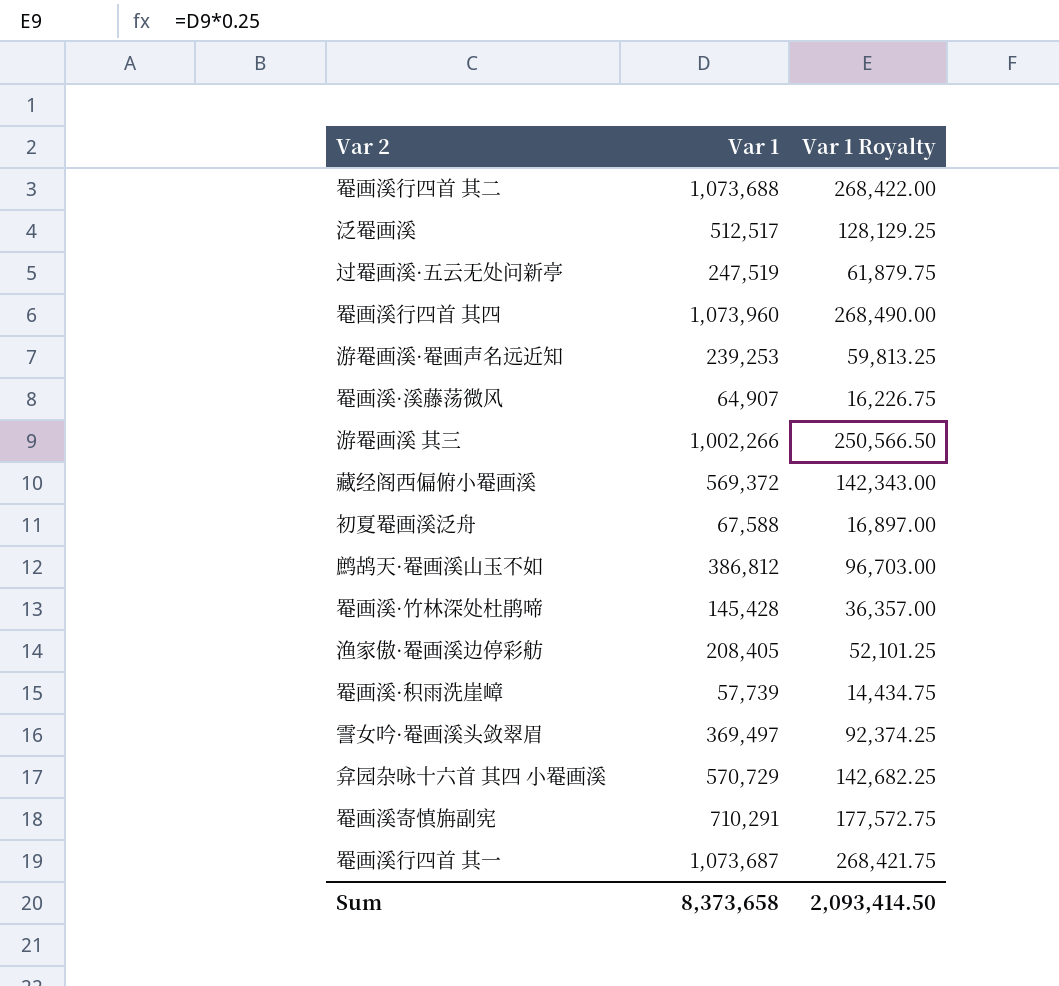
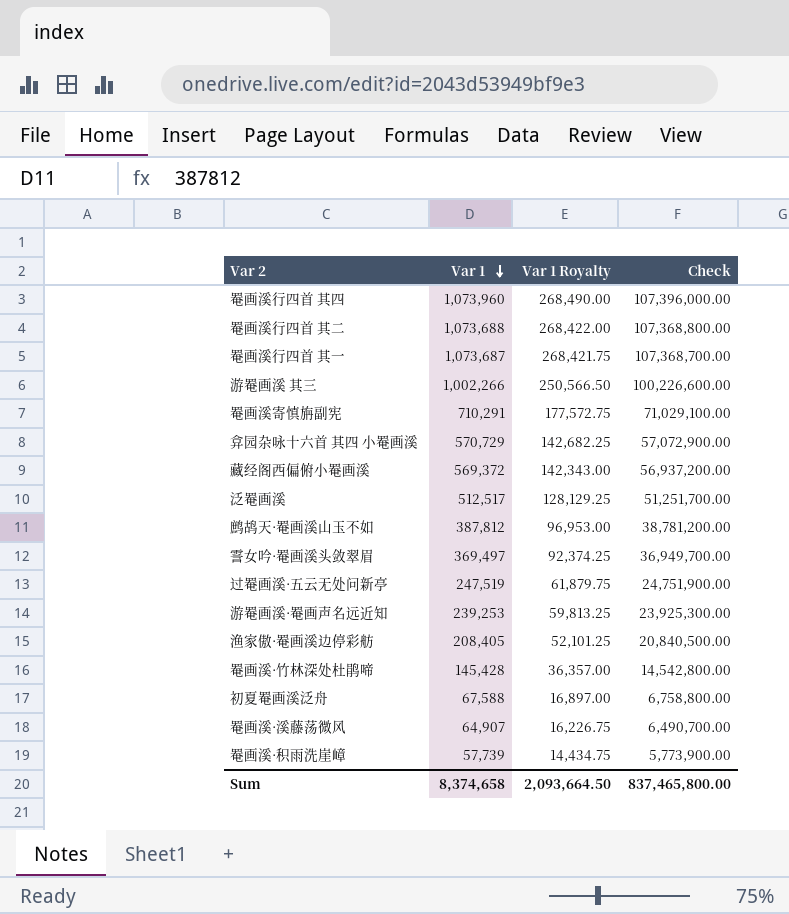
row order: none -> Var 1 descending
column Check | formula: none -> [Var 1] * 100
鹧鸪天·罨画溪山玉不如 | Var 1: 386,812 -> 387,812
鹧鸪天·罨画溪山玉不如 | Var 1 Royalty: 96,703.00 -> 96,953.00
Sum | Var 1: 8,373,658 -> 8,374,658
Sum | Var 1 Royalty: 2,093,414.50 -> 2,093,664.50

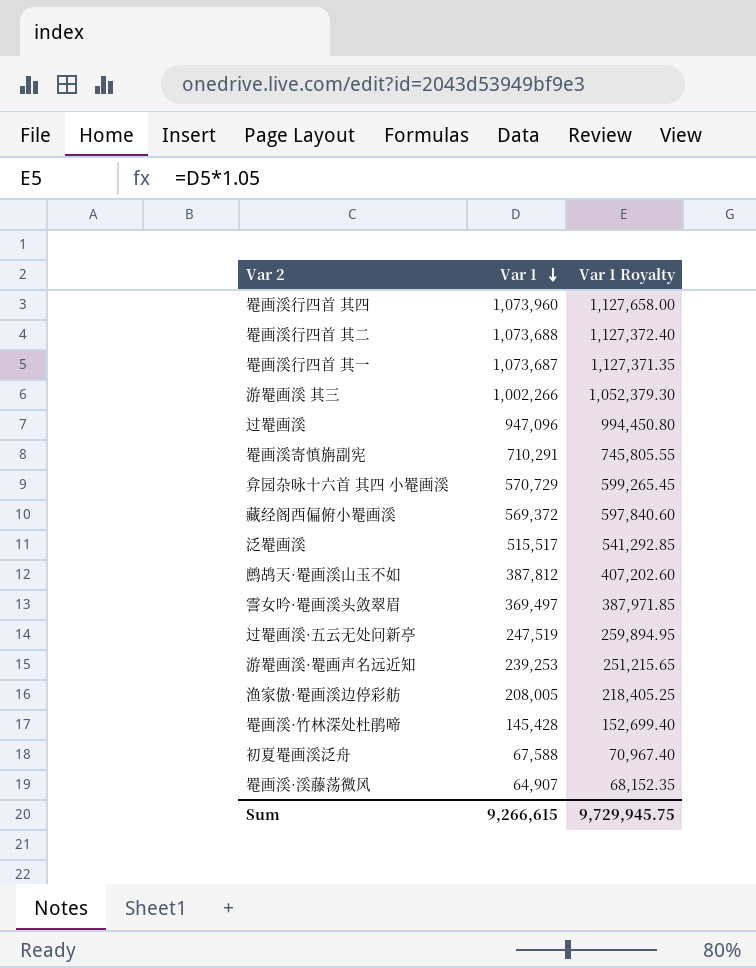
column Check | formula: [Var 1] * 100 -> none
column Var 1 Royalty | formula: [Var 1] * 0.25 -> [Var 1] * 1.05
row 罨画溪·积雨洗崖嶂: 57,739 | 14,434.75 | 5,773,900.00 -> none
row 过罨画溪: none -> 947,096 | 994,450.80
泛罨画溪 | Var 1: 512,517 -> 515,517
渔家傲·罨画溪边停彩舫 | Var 1: 208,405 -> 208,005
Sum | Var 1: 8,374,658 -> 9,266,615
Sum | Var 1 Royalty: 2,093,664.50 -> 9,729,945.75

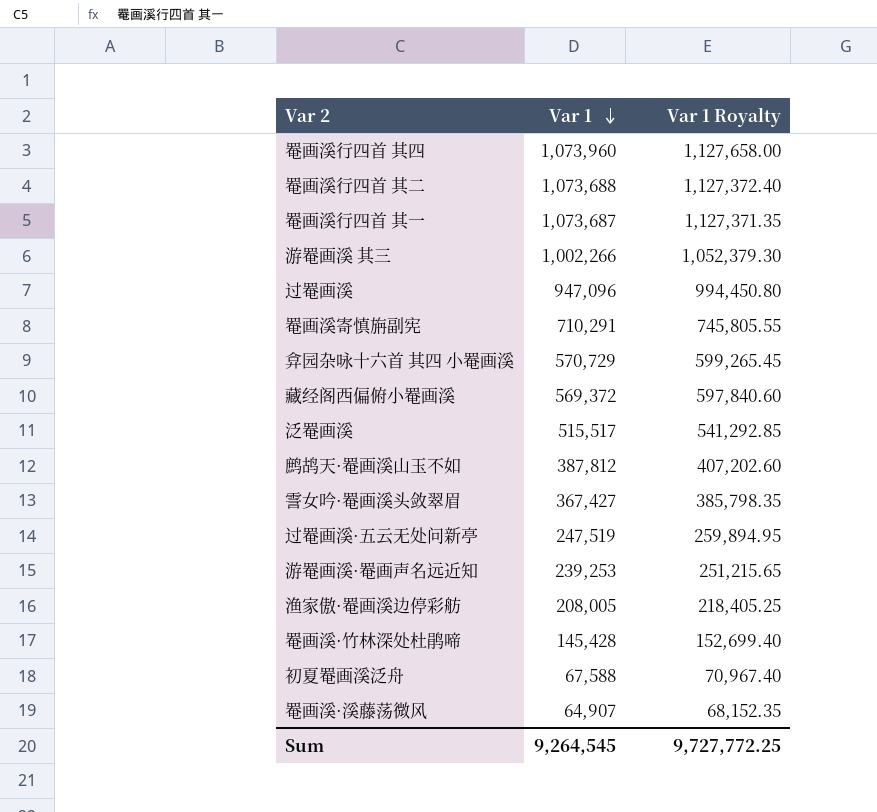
霅女吟·罨画溪头敛翠眉 | Var 1: 369,497 -> 367,427
霅女吟·罨画溪头敛翠眉 | Var 1 Royalty: 387,971.85 -> 385,798.35
Sum | Var 1: 9,266,615 -> 9,264,545
Sum | Var 1 Royalty: 9,729,945.75 -> 9,727,772.25

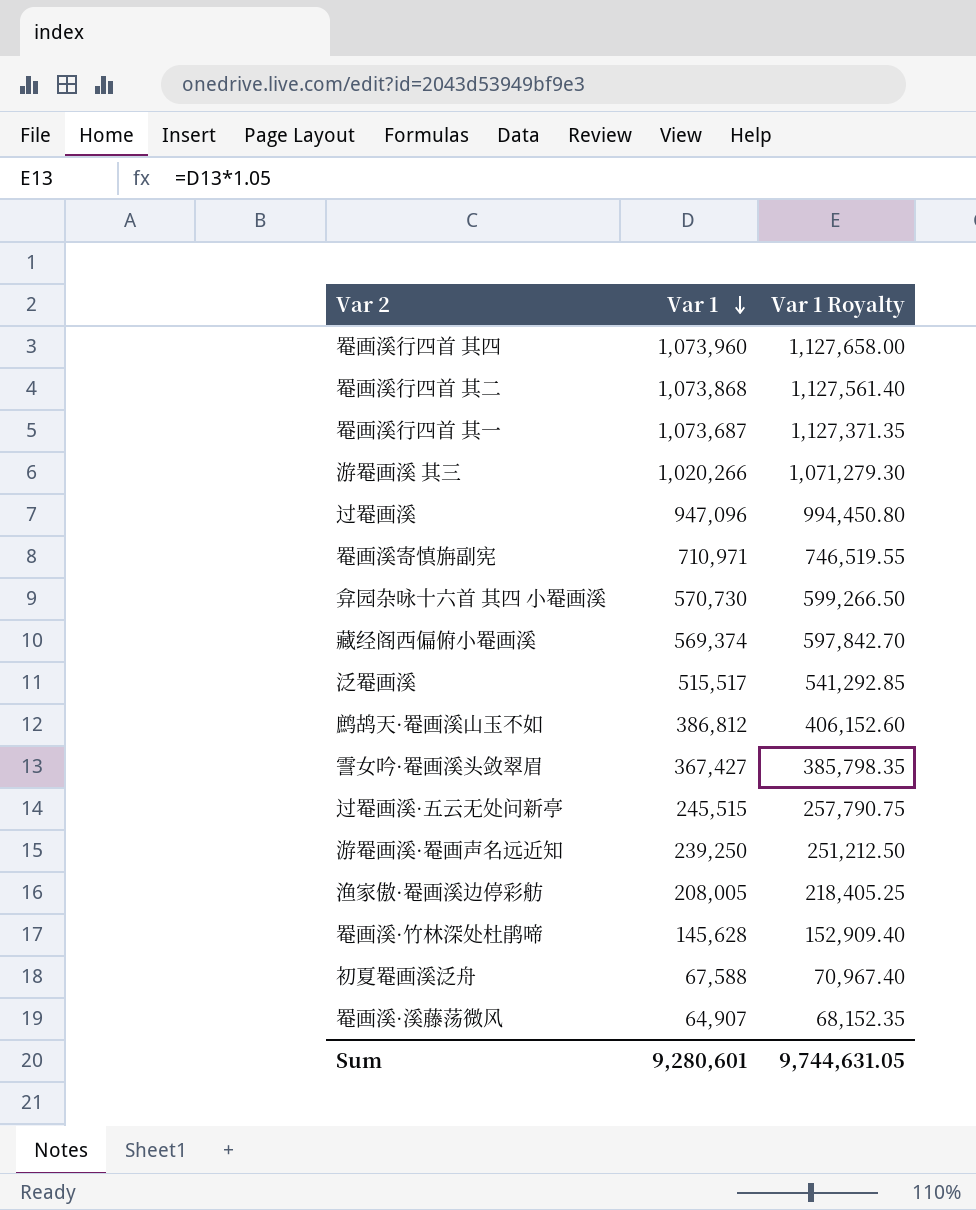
罨画溪行四首 其二 | Var 1: 1,073,688 -> 1,073,868
罨画溪行四首 其二 | Var 1 Royalty: 1,127,372.40 -> 1,127,561.40
游罨画溪 其三 | Var 1: 1,002,266 -> 1,020,266
游罨画溪 其三 | Var 1 Royalty: 1,052,379.30 -> 1,071,279.30
罨画溪寄慎旃副宪 | Var 1: 710,291 -> 710,971
罨画溪寄慎旃副宪 | Var 1 Royalty: 745,805.55 -> 746,519.55
弇园杂咏十六首 其四 小罨画溪 | Var 1: 570,729 -> 570,730
弇园杂咏十六首 其四 小罨画溪 | Var 1 Royalty: 599,265.45 -> 599,266.50
藏经阁西偏俯小罨画溪 | Var 1: 569,372 -> 569,374
藏经阁西偏俯小罨画溪 | Var 1 Royalty: 597,840.60 -> 597,842.70
鹧鸪天·罨画溪山玉不如 | Var 1: 387,812 -> 386,812
鹧鸪天·罨画溪山玉不如 | Var 1 Royalty: 407,202.60 -> 406,152.60
过罨画溪·五云无处问新亭 | Var 1: 247,519 -> 245,515
过罨画溪·五云无处问新亭 | Var 1 Royalty: 259,894.95 -> 257,790.75
游罨画溪·罨画声名远近知 | Var 1: 239,253 -> 239,250
游罨画溪·罨画声名远近知 | Var 1 Royalty: 251,215.65 -> 251,212.50
罨画溪·竹林深处杜鹃啼 | Var 1: 145,428 -> 145,628
罨画溪·竹林深处杜鹃啼 | Var 1 Royalty: 152,699.40 -> 152,909.40
Sum | Var 1: 9,264,545 -> 9,280,601
Sum | Var 1 Royalty: 9,727,772.25 -> 9,744,631.05

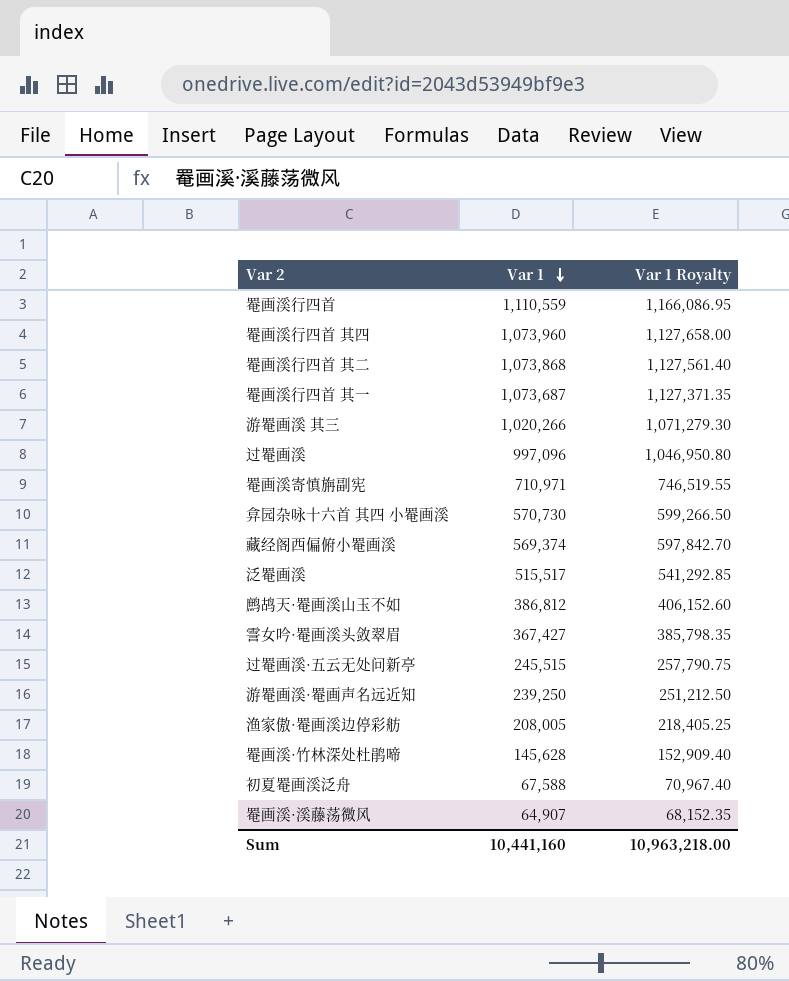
row 罨画溪行四首: none -> 1,110,559 | 1,166,086.95
过罨画溪 | Var 1: 947,096 -> 997,096
过罨画溪 | Var 1 Royalty: 994,450.80 -> 1,046,950.80
Sum | Var 1: 9,280,601 -> 10,441,160
Sum | Var 1 Royalty: 9,744,631.05 -> 10,963,218.00

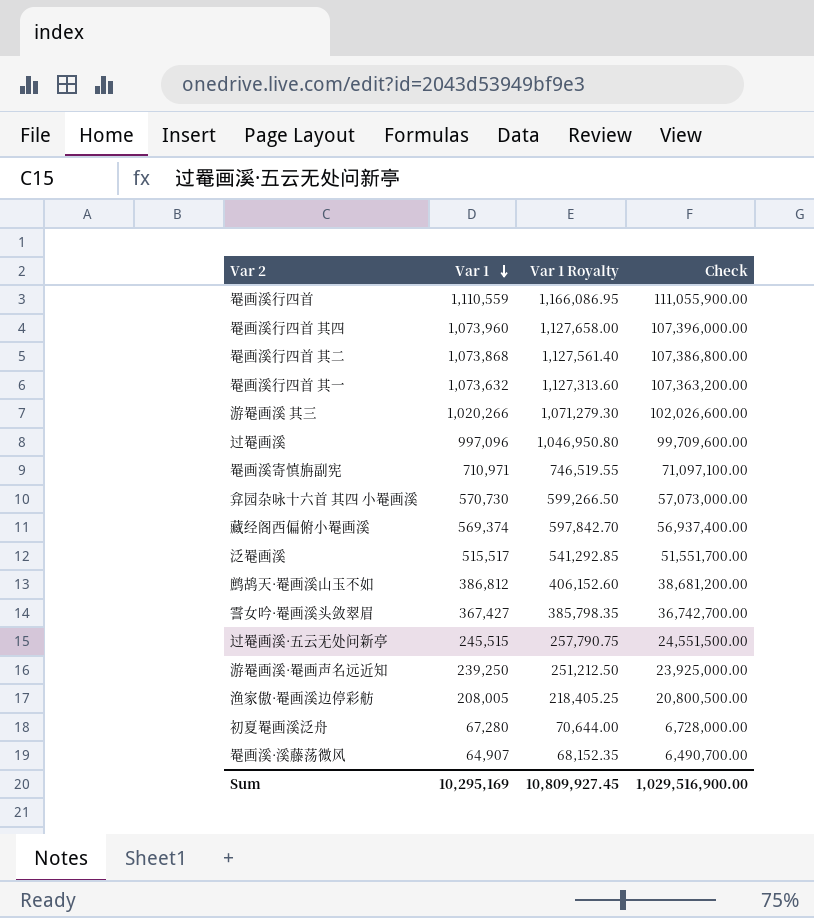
column Check | formula: none -> [Var 1] * 100
row 罨画溪·竹林深处杜鹃啼: 145,628 | 152,909.40 -> none
罨画溪行四首 其一 | Var 1: 1,073,687 -> 1,073,632
罨画溪行四首 其一 | Var 1 Royalty: 1,127,371.35 -> 1,127,313.60
初夏罨画溪泛舟 | Var 1: 67,588 -> 67,280
初夏罨画溪泛舟 | Var 1 Royalty: 70,967.40 -> 70,644.00
Sum | Var 1: 10,441,160 -> 10,295,169
Sum | Var 1 Royalty: 10,963,218.00 -> 10,809,927.45

